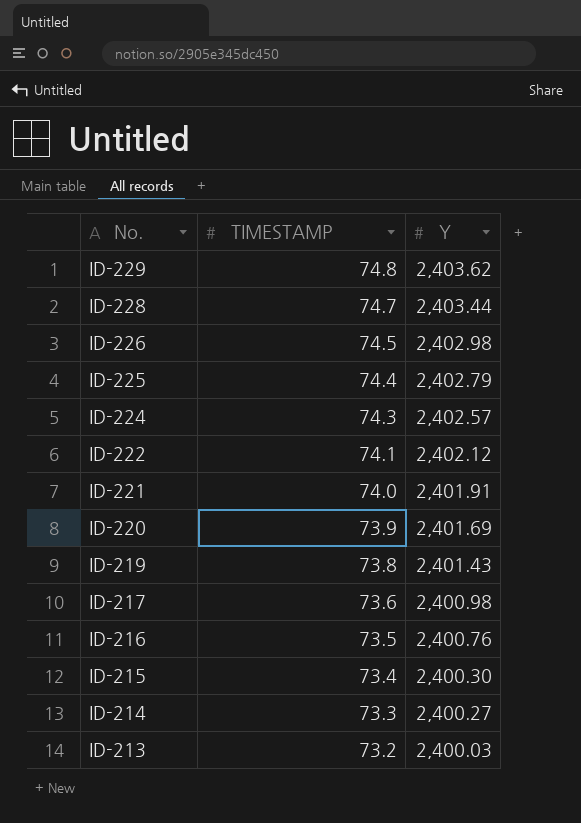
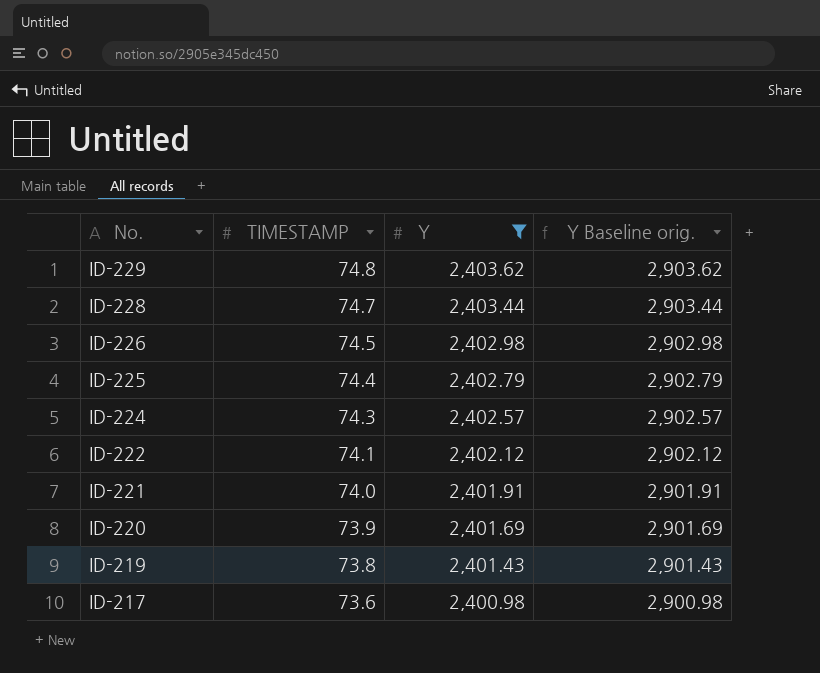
filter: none -> Y >= 2,400.98
column Y Baseline orig. | formula: none -> [Y] + 500

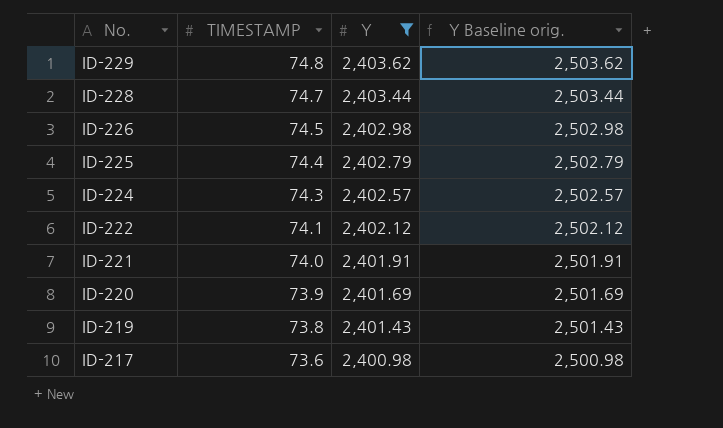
column Y Baseline orig. | formula: [Y] + 500 -> [Y] + 100

